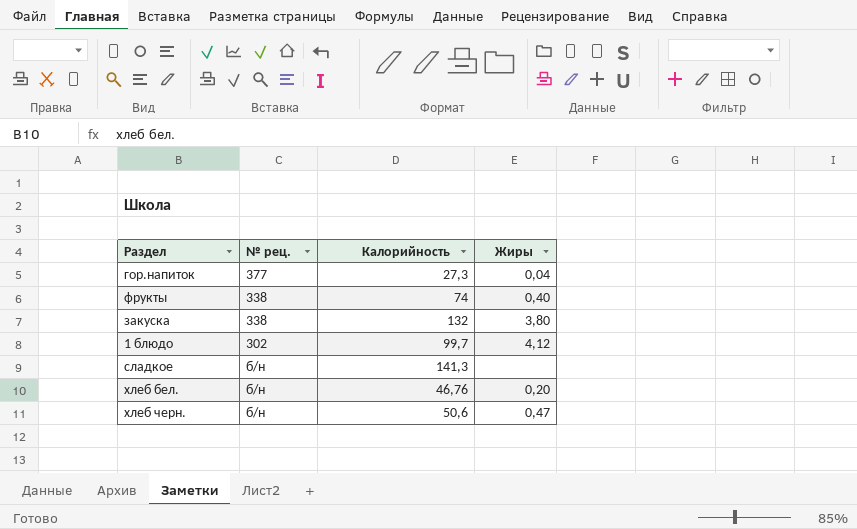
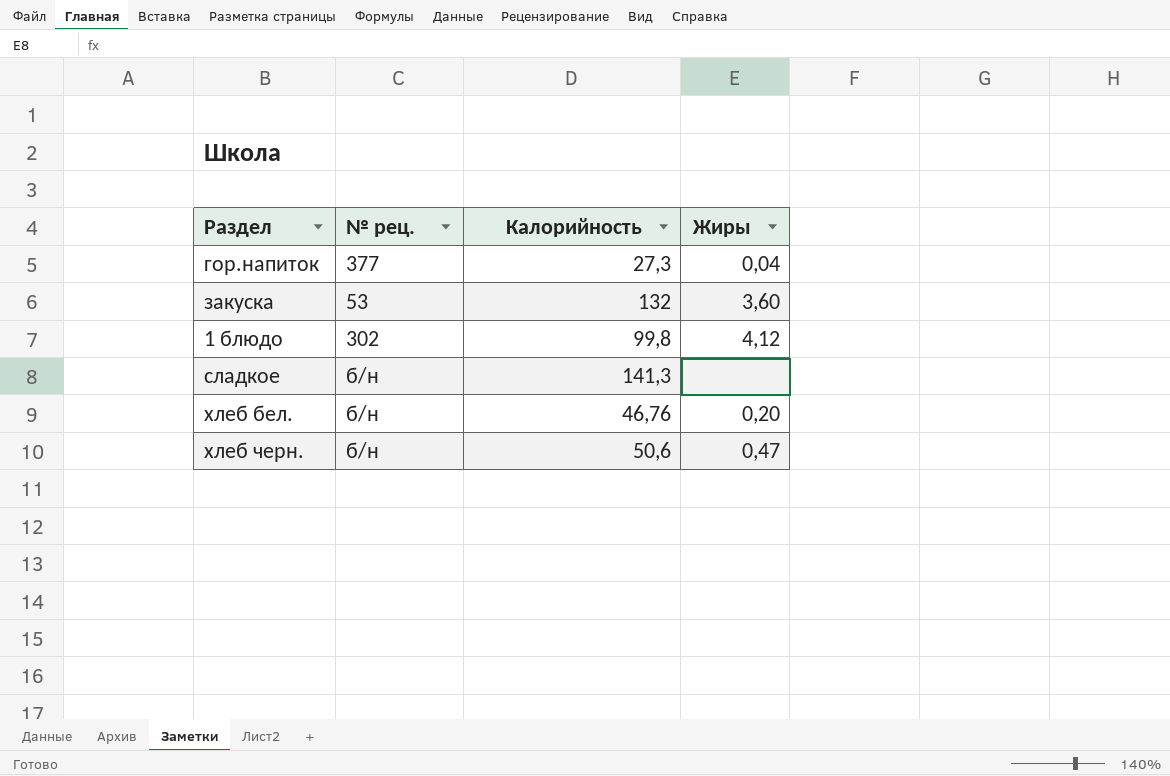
row фрукты: 338 | 74 | 0,40 -> none
закуска | № рец.: 338 -> 53
закуска | Жиры: 3,80 -> 3,60
1 блюдо | Калорийность: 99,7 -> 99,8

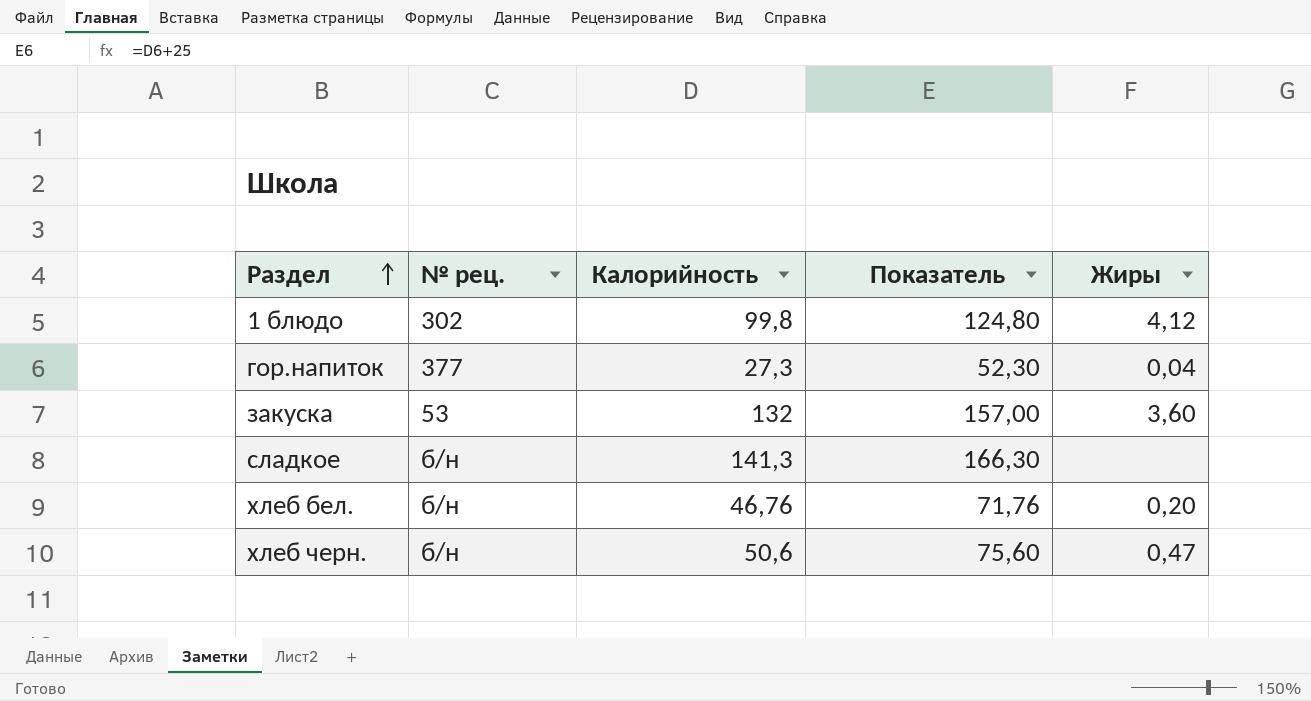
row order: none -> Раздел ascending
column Показатель | formula: none -> [Калорийность] + 25

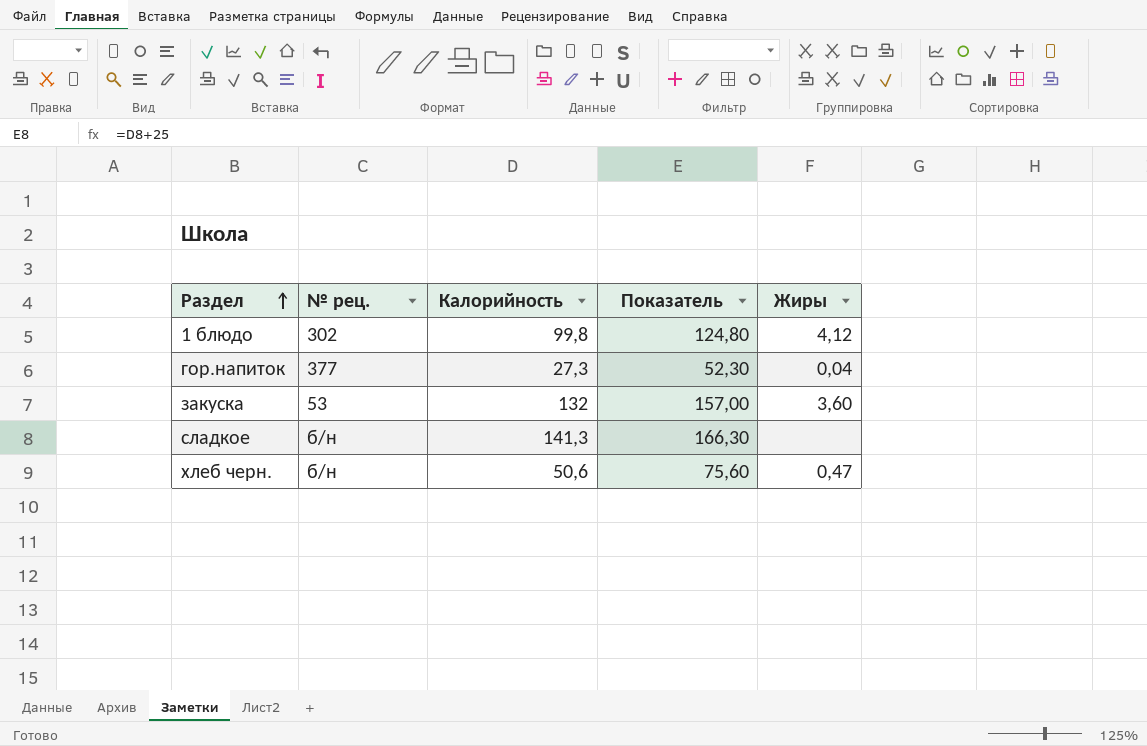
row хлеб бел.: б/н | 46,76 | 71,76 | 0,20 -> none

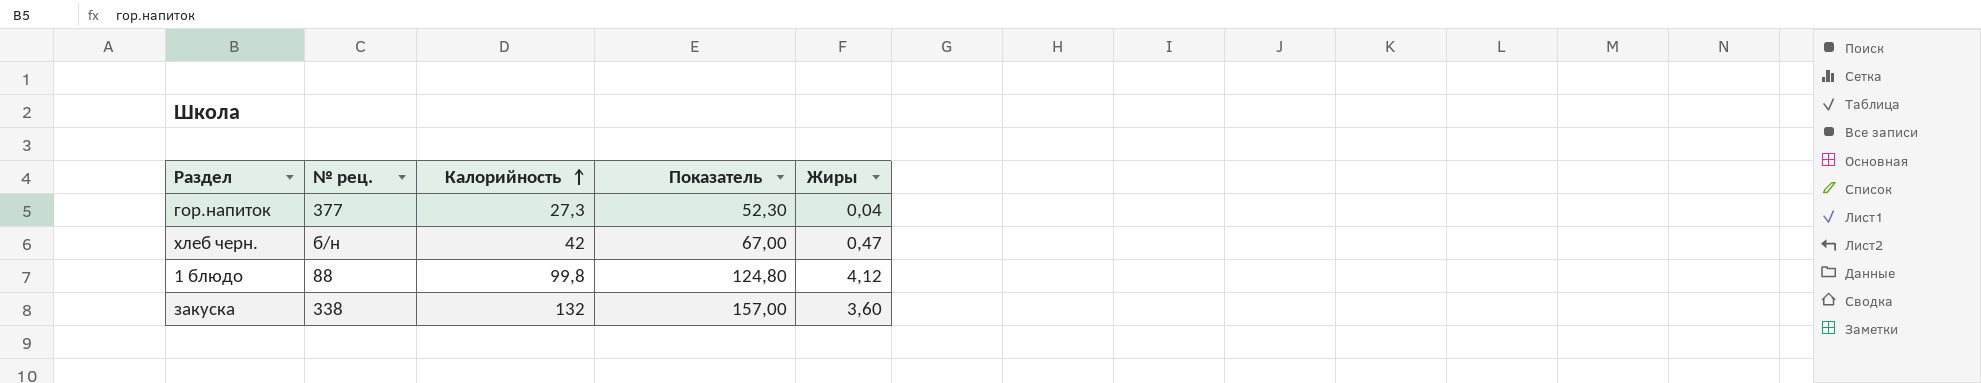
row order: Раздел ascending -> Калорийность ascending
row сладкое: б/н | 141,3 | 166,30 | none -> none
хлеб черн. | Калорийность: 50,6 -> 42
хлеб черн. | Показатель: 75,60 -> 67,00
1 блюдо | № рец.: 302 -> 88
закуска | № рец.: 53 -> 338

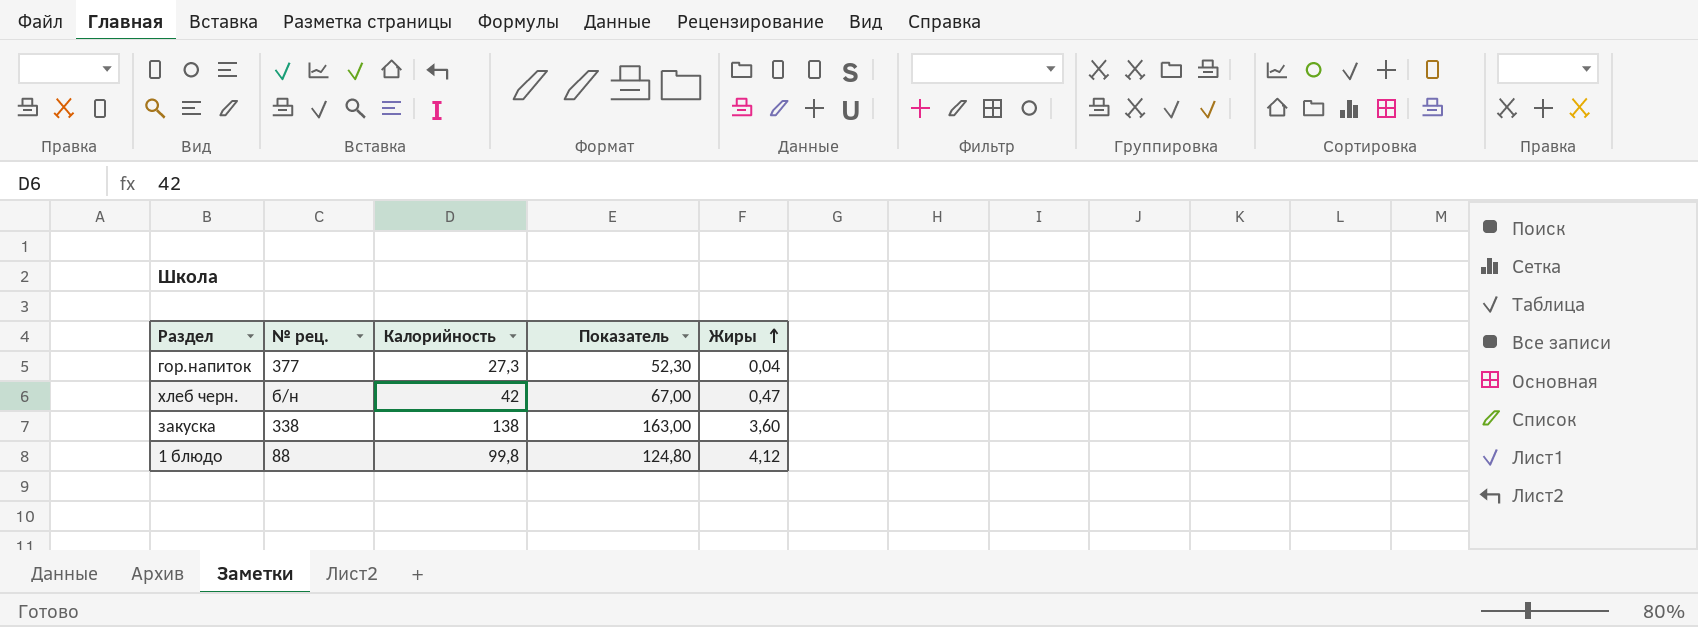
row order: Калорийность ascending -> Жиры ascending
закуска | Калорийность: 132 -> 138
закуска | Показатель: 157,00 -> 163,00

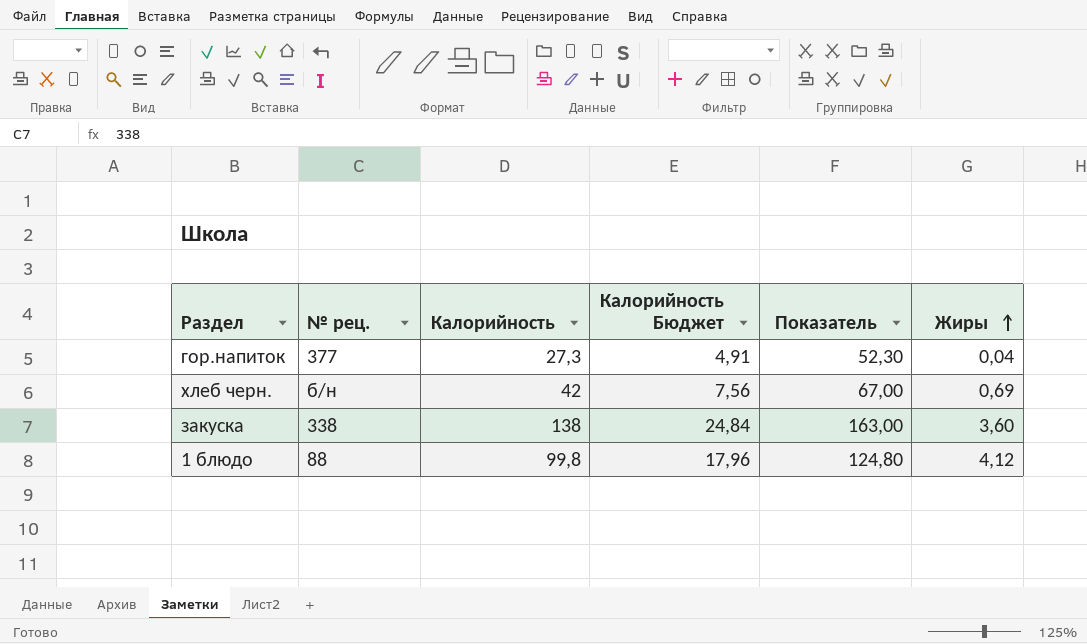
column Калорийность Бюджет | formula: none -> [Калорийность] * 0,18
хлеб черн. | Жиры: 0,47 -> 0,69

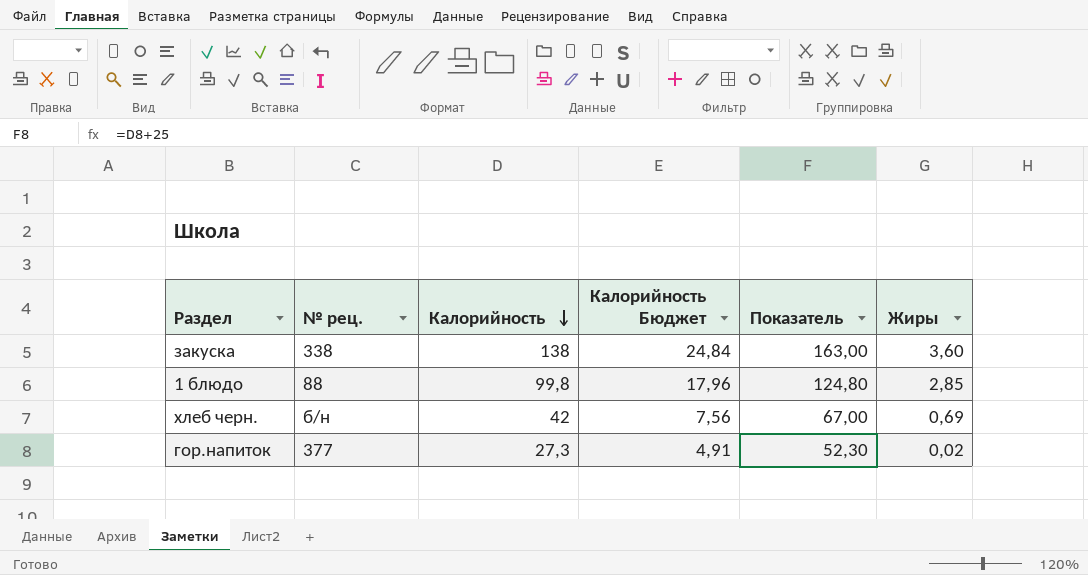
row order: Жиры ascending -> Калорийность descending
1 блюдо | Жиры: 4,12 -> 2,85
гор.напиток | Жиры: 0,04 -> 0,02

